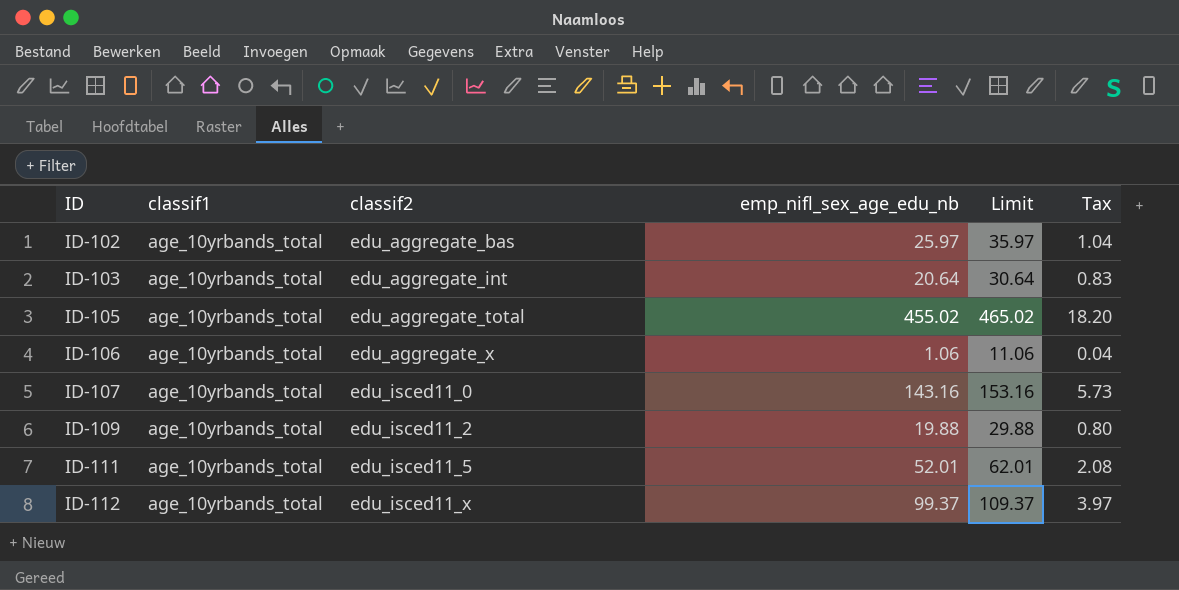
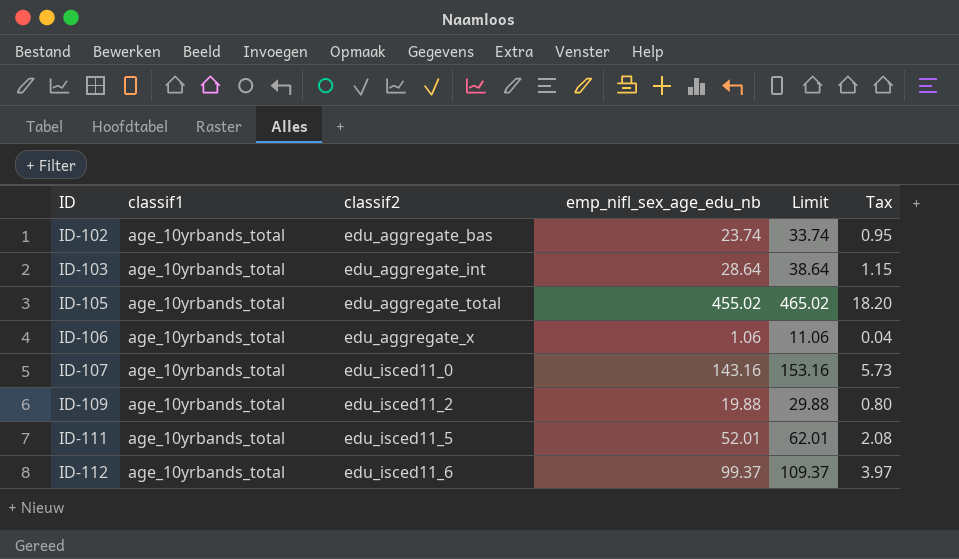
ID-102 | emp_nifl_sex_age_edu_nb: 25.97 -> 23.74
ID-102 | Limit: 35.97 -> 33.74
ID-102 | Tax: 1.04 -> 0.95
ID-103 | emp_nifl_sex_age_edu_nb: 20.64 -> 28.64
ID-103 | Limit: 30.64 -> 38.64
ID-103 | Tax: 0.83 -> 1.15
ID-112 | classif2: edu_isced11_x -> edu_isced11_6

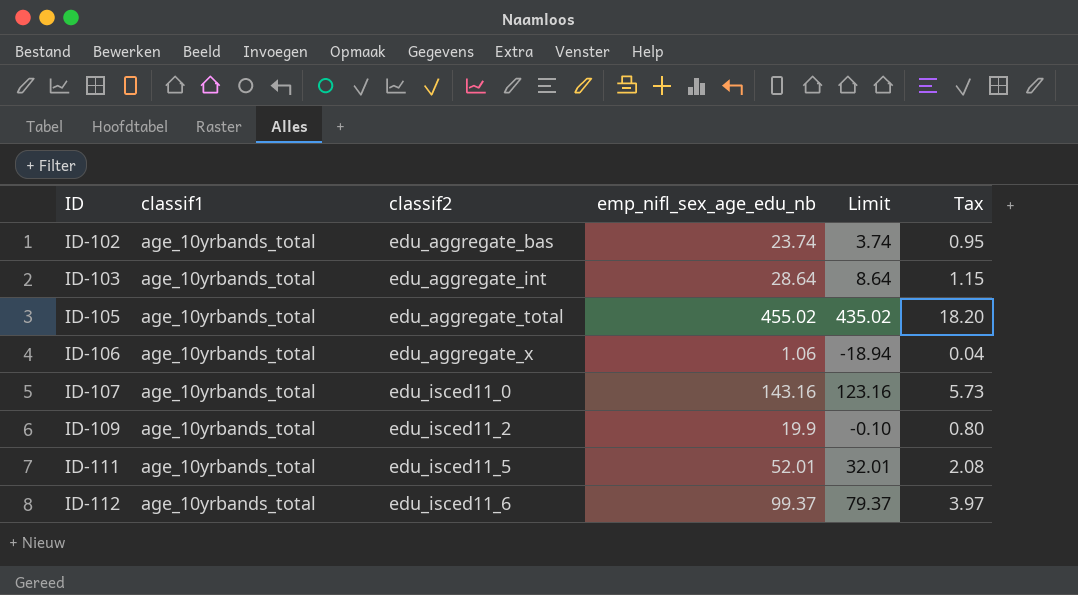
column Limit | formula: [emp_nifl_sex_age_edu_nb] + 10 -> [emp_nifl_sex_age_edu_nb] - 20
ID-109 | emp_nifl_sex_age_edu_nb: 19.88 -> 19.9

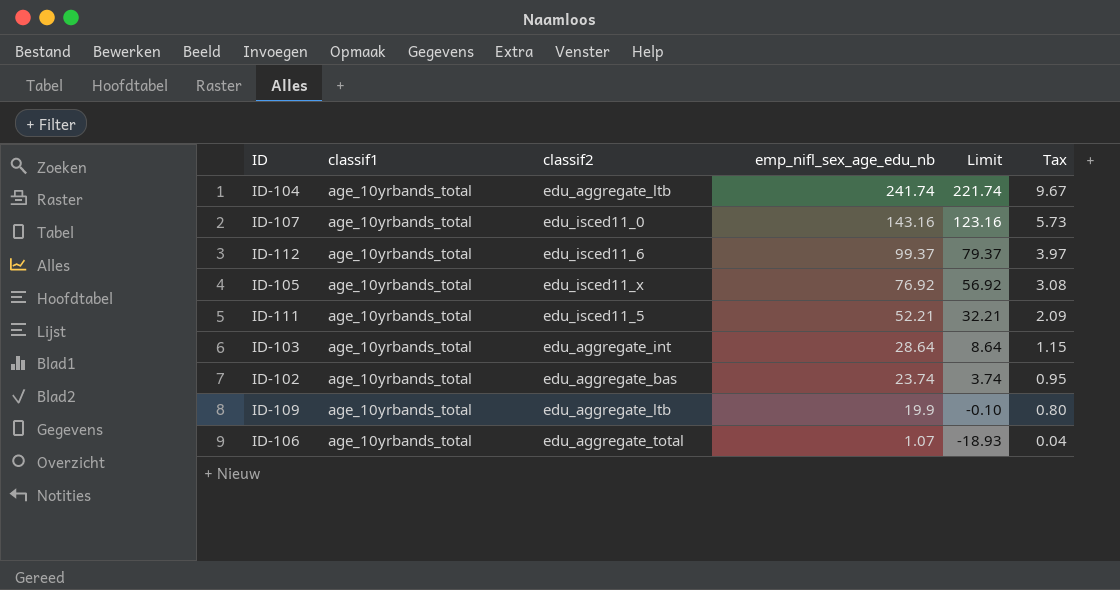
row order: ID ascending -> emp_nifl_sex_age_edu_nb descending
row ID-104: none -> age_10yrbands_total | edu_aggregate_ltb | 241.74 | 221.74 | 9.67
ID-105 | classif2: edu_aggregate_total -> edu_isced11_x
ID-105 | emp_nifl_sex_age_edu_nb: 455.02 -> 76.92
ID-105 | Limit: 435.02 -> 56.92
ID-105 | Tax: 18.20 -> 3.08
ID-111 | emp_nifl_sex_age_edu_nb: 52.01 -> 52.21
ID-111 | Limit: 32.01 -> 32.21
ID-111 | Tax: 2.08 -> 2.09
ID-109 | classif2: edu_isced11_2 -> edu_aggregate_ltb
ID-106 | classif2: edu_aggregate_x -> edu_aggregate_total
ID-106 | emp_nifl_sex_age_edu_nb: 1.06 -> 1.07
ID-106 | Limit: -18.94 -> -18.93

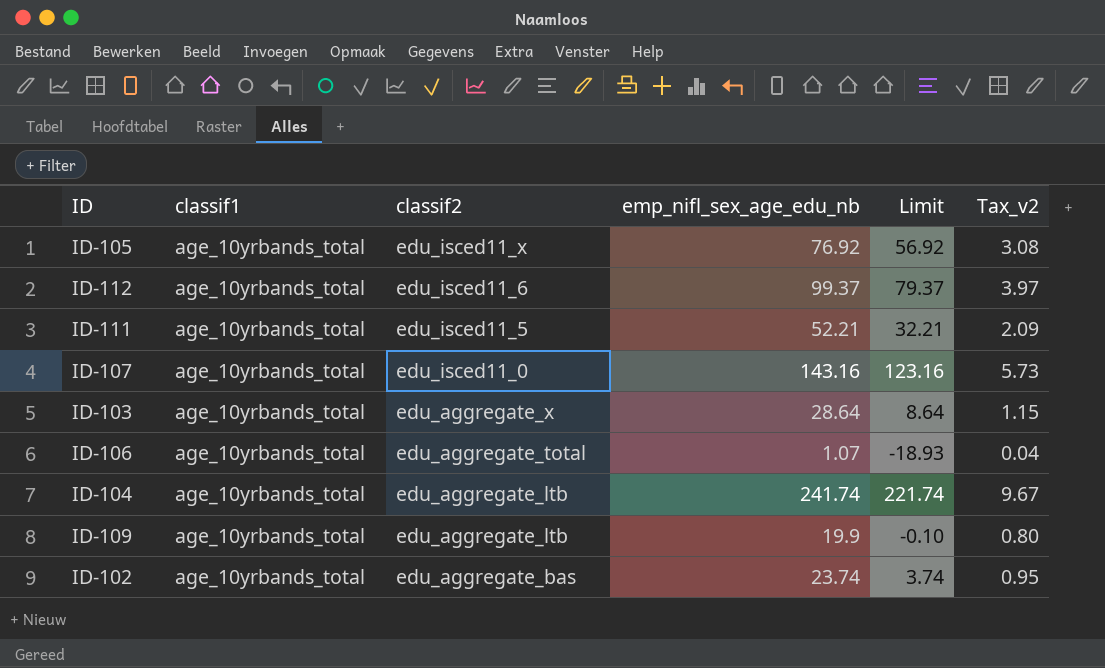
row order: emp_nifl_sex_age_edu_nb descending -> classif2 descending
column name: Tax -> Tax_v2
ID-103 | classif2: edu_aggregate_int -> edu_aggregate_x

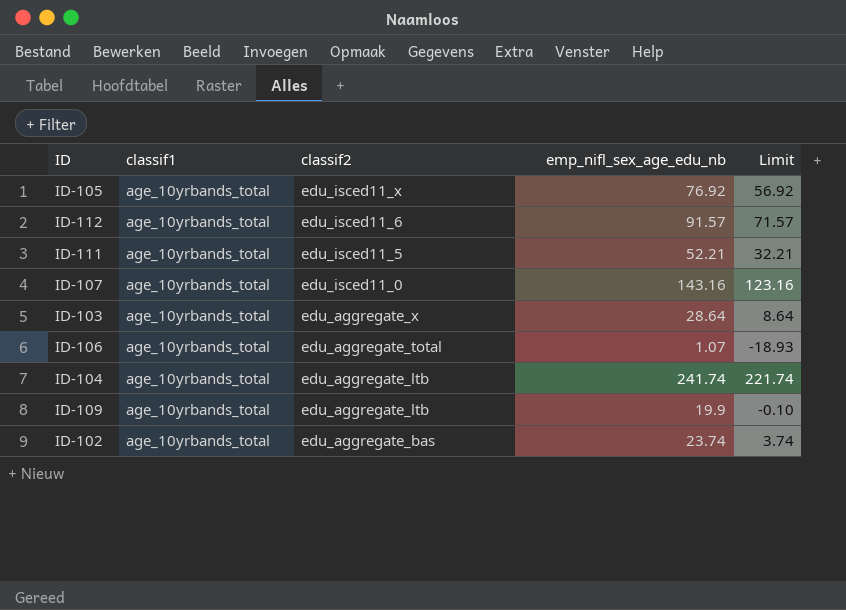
column Tax_v2 | formula: [emp_nifl_sex_age_edu_nb] * 0.04 -> none
ID-112 | emp_nifl_sex_age_edu_nb: 99.37 -> 91.57
ID-112 | Limit: 79.37 -> 71.57

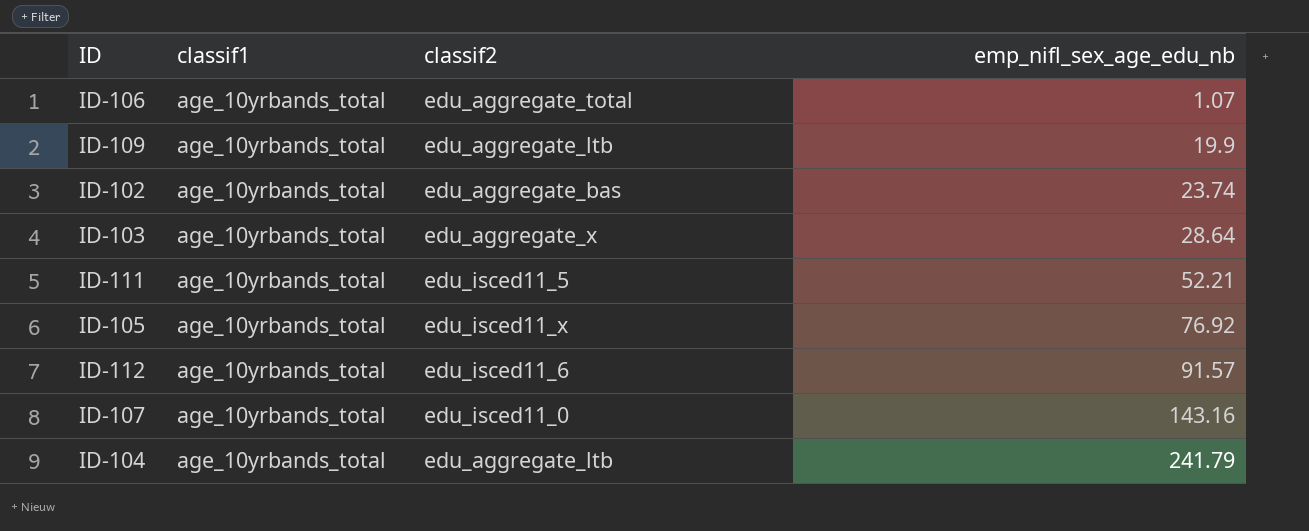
row order: classif2 descending -> emp_nifl_sex_age_edu_nb ascending
column Limit | formula: [emp_nifl_sex_age_edu_nb] - 20 -> none
ID-104 | emp_nifl_sex_age_edu_nb: 241.74 -> 241.79

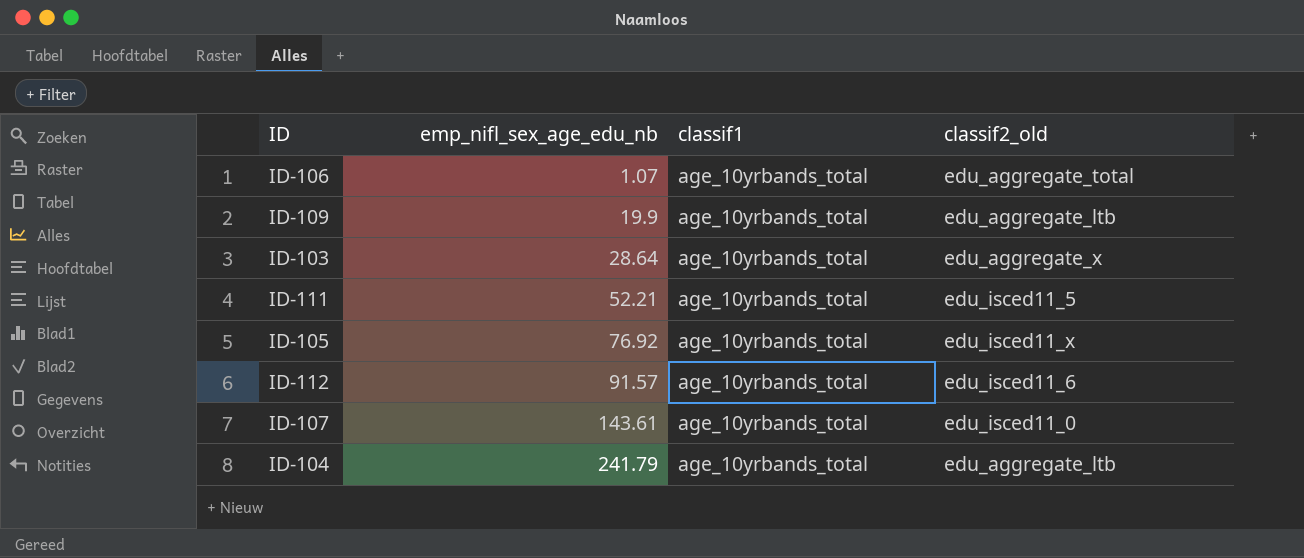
column emp_nifl_sex_age_edu_nb | position: 4 -> 2
column name: classif2 -> classif2_old
row ID-102: age_10yrbands_total | edu_aggregate_bas | 23.74 -> none
ID-107 | emp_nifl_sex_age_edu_nb: 143.16 -> 143.61

